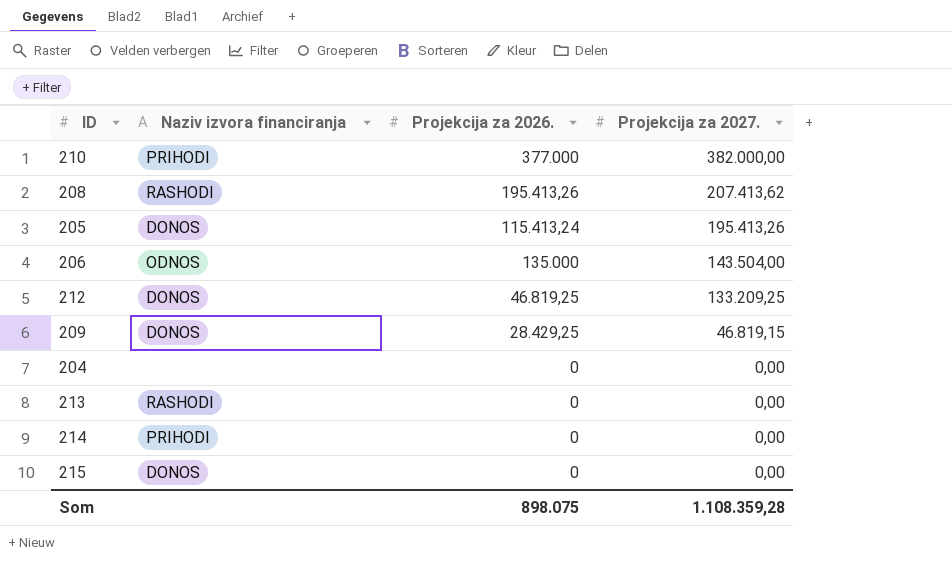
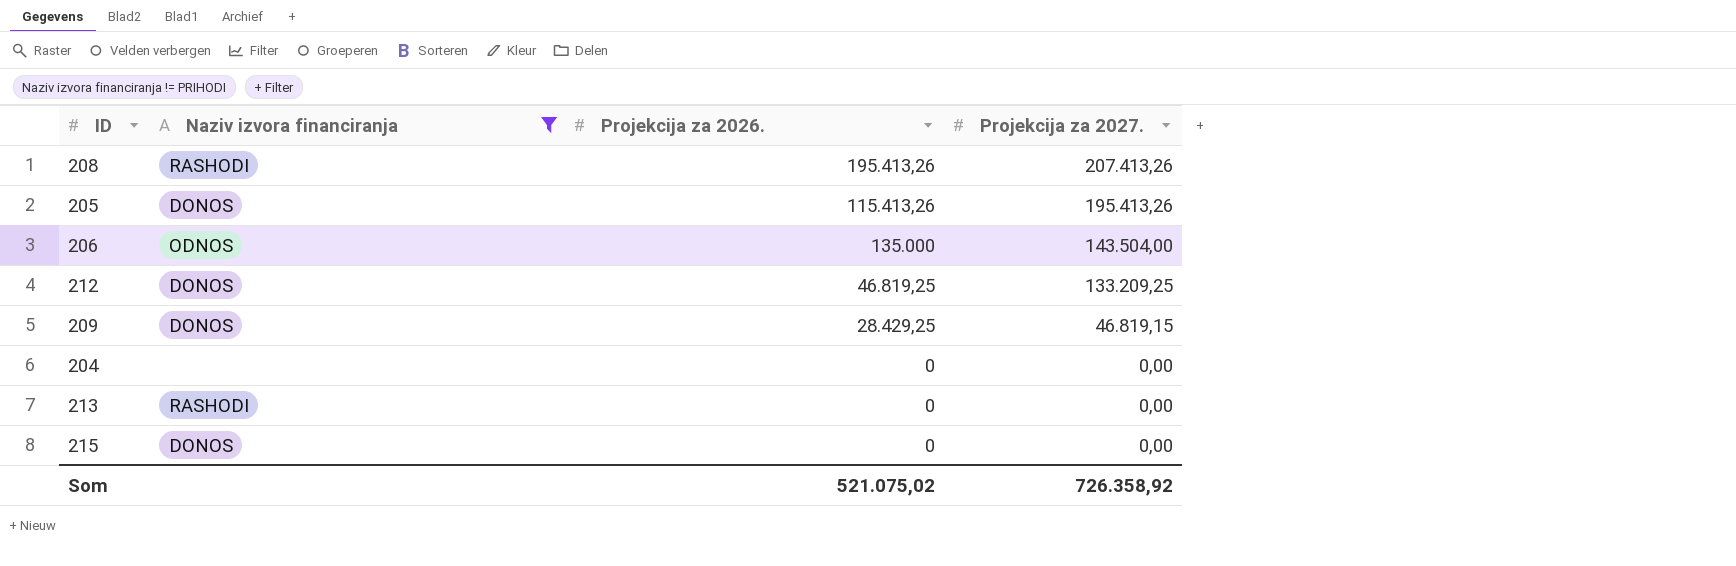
filter: none -> Naziv izvora financiranja != PRIHODI
208 | Projekcija za 2027.: 207.413,62 -> 207.413,26
205 | Projekcija za 2026.: 115.413,24 -> 115.413,26
Som | Projekcija za 2026.: 898.075 -> 521.075,02
Som | Projekcija za 2027.: 1.108.359,28 -> 726.358,92

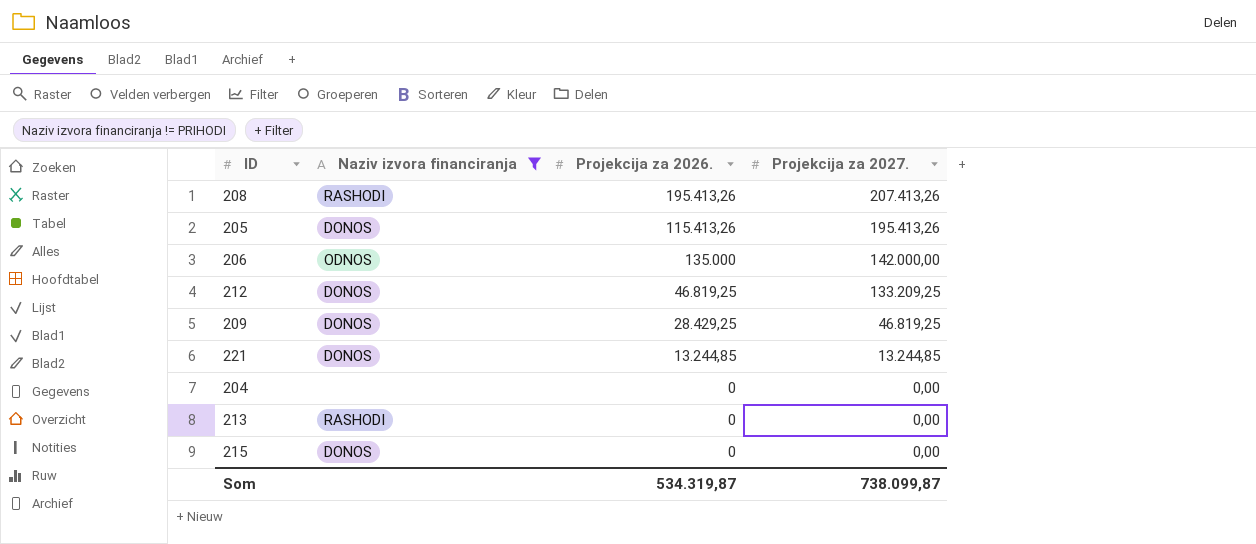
206 | Projekcija za 2027.: 143.504,00 -> 142.000,00
209 | Projekcija za 2027.: 46.819,15 -> 46.819,25
row 221: none -> DONOS | 13.244,85 | 13.244,85
Som | Projekcija za 2026.: 521.075,02 -> 534.319,87
Som | Projekcija za 2027.: 726.358,92 -> 738.099,87

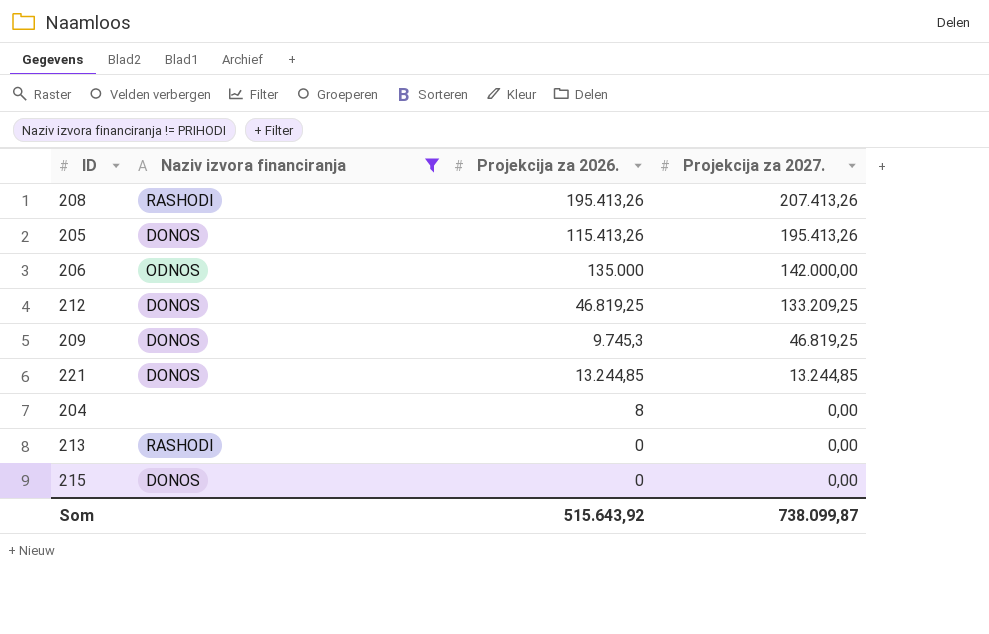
209 | Projekcija za 2026.: 28.429,25 -> 9.745,3
204 | Projekcija za 2026.: 0 -> 8
Som | Projekcija za 2026.: 534.319,87 -> 515.643,92

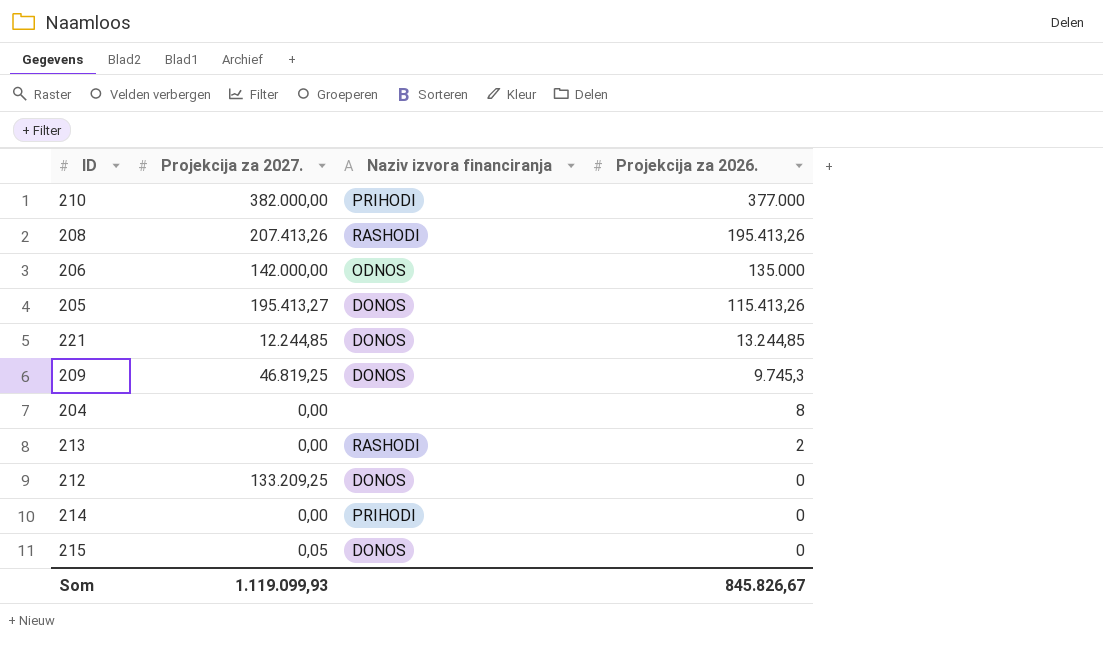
filter: Naziv izvora financiranja != PRIHODI -> none
row order: Projekcija za 2027. descending -> Projekcija za 2026. descending
column Projekcija za 2027. | position: 4 -> 2
205 | Projekcija za 2027.: 195.413,26 -> 195.413,27
221 | Projekcija za 2027.: 13.244,85 -> 12.244,85
213 | Projekcija za 2026.: 0 -> 2
212 | Projekcija za 2026.: 46.819,25 -> 0
215 | Projekcija za 2027.: 0,00 -> 0,05
Som | Projekcija za 2027.: 738.099,87 -> 1.119.099,93
Som | Projekcija za 2026.: 515.643,92 -> 845.826,67

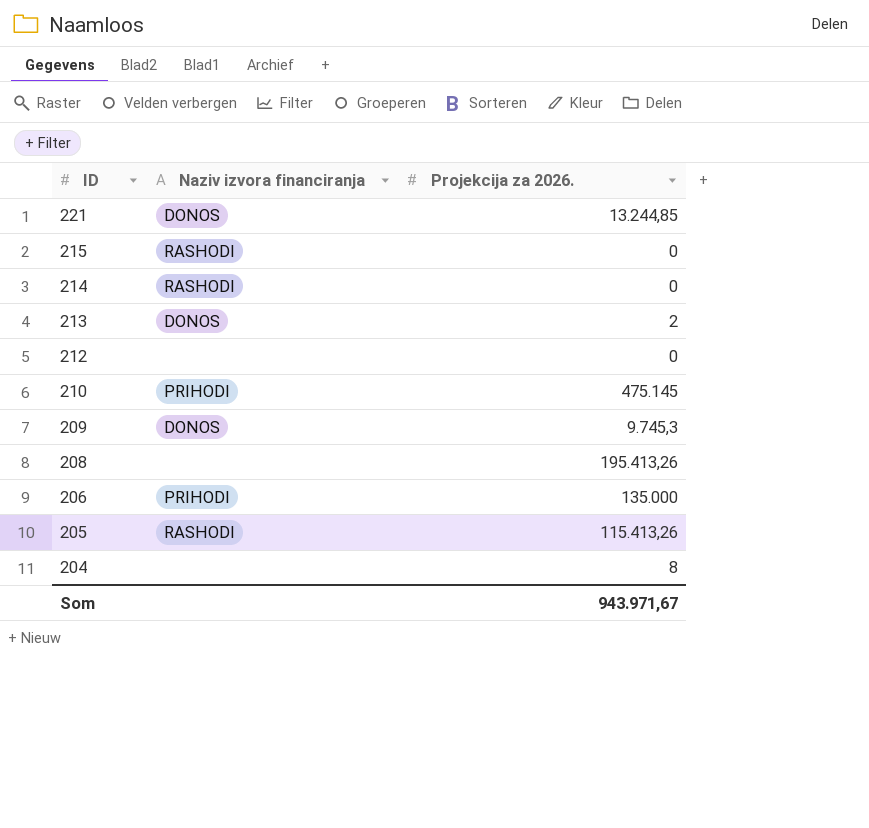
row order: Projekcija za 2026. descending -> ID descending
column Projekcija za 2027. | position: 2 -> none
215 | Naziv izvora financiranja: DONOS -> RASHODI
214 | Naziv izvora financiranja: PRIHODI -> RASHODI
213 | Naziv izvora financiranja: RASHODI -> DONOS
212 | Naziv izvora financiranja: DONOS -> none
210 | Projekcija za 2026.: 377.000 -> 475.145
208 | Naziv izvora financiranja: RASHODI -> none
206 | Naziv izvora financiranja: ODNOS -> PRIHODI
205 | Naziv izvora financiranja: DONOS -> RASHODI
Som | Projekcija za 2026.: 845.826,67 -> 943.971,67

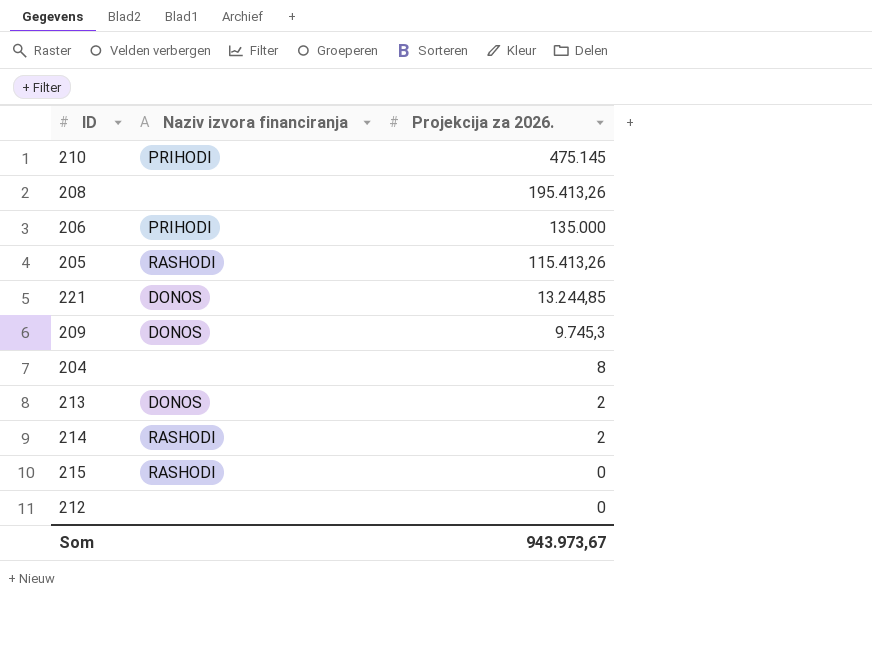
row order: ID descending -> Projekcija za 2026. descending
214 | Projekcija za 2026.: 0 -> 2
Som | Projekcija za 2026.: 943.971,67 -> 943.973,67

